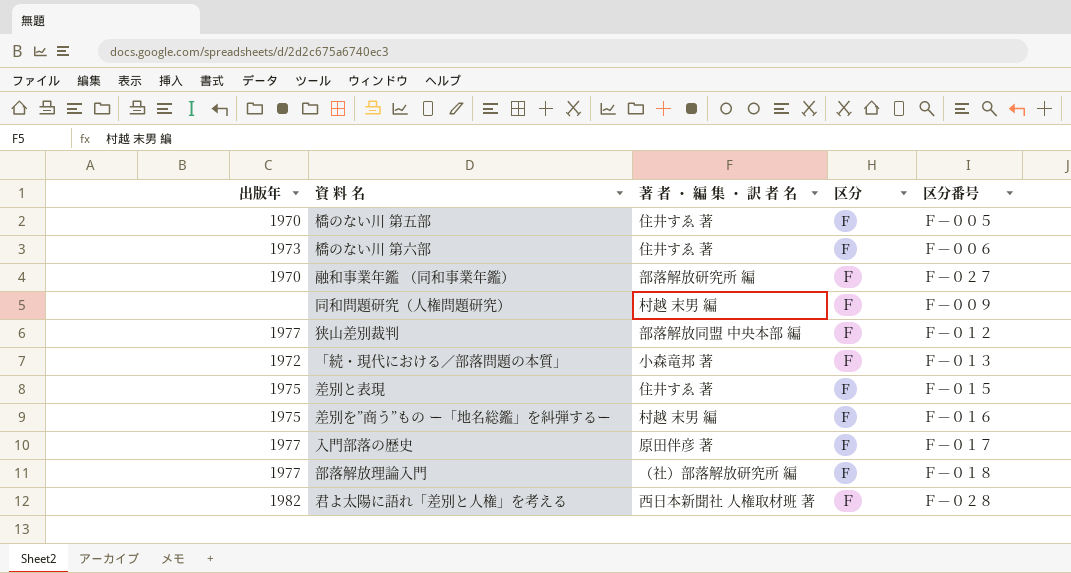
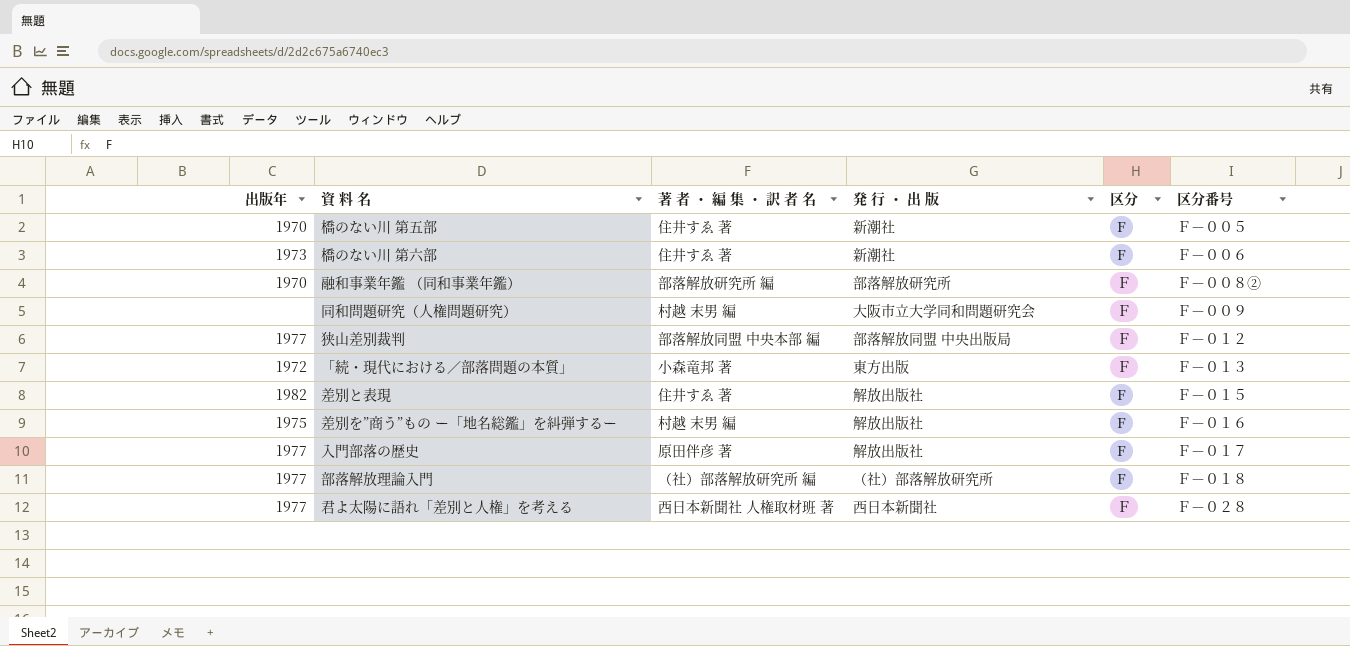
column 発 行 ・ 出 版 | position: none -> 4
融和事業年鑑 （同和事業年鑑） | 区分番号: Ｆ－０２７ -> Ｆ－００８②
差別と表現 | 出版年: 1975 -> 1982
君よ太陽に語れ「差別と人権」を考える | 出版年: 1982 -> 1977

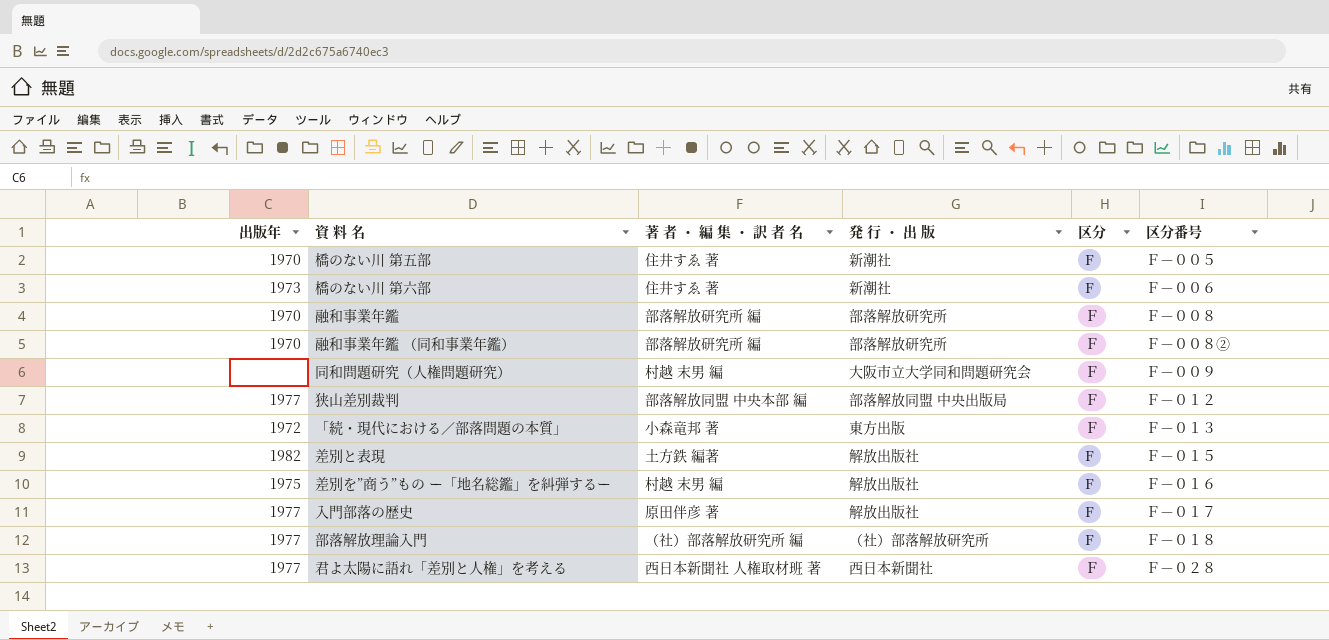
row 融和事業年鑑: none -> 1970 | 部落解放研究所 編 | 部落解放研究所 | Ｆ | Ｆ－００８
差別と表現 | 著 者 ・ 編 集 ・ 訳 者 名: 住井すゑ 著 -> 土方鉄 編著

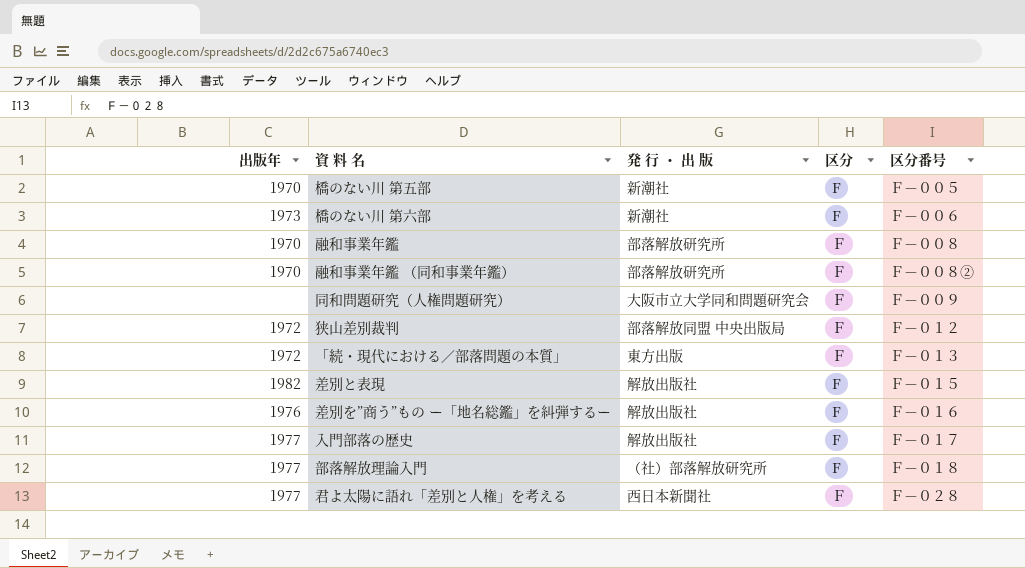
column 著 者 ・ 編 集 ・ 訳 者 名 | position: 3 -> none
狭山差別裁判 | 出版年: 1977 -> 1972
差別を”商う”もの ー「地名総鑑」を糾弾するー | 出版年: 1975 -> 1976

